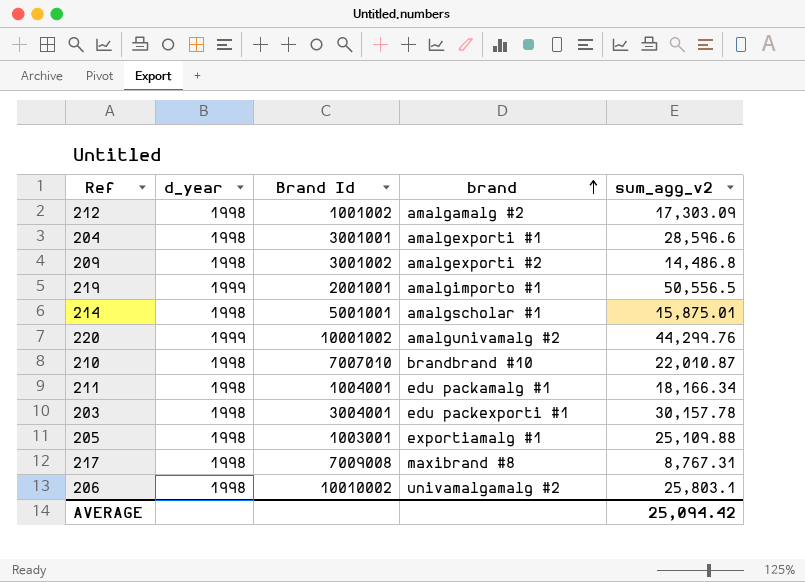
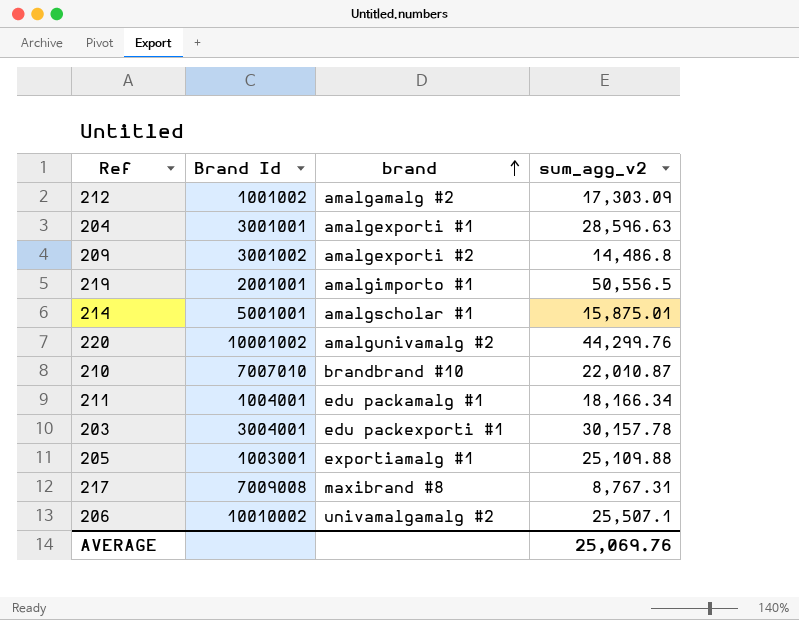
column d_year | position: 2 -> none
204 | sum_agg_v2: 28,596.6 -> 28,596.63
206 | sum_agg_v2: 25,803.1 -> 25,507.1
AVERAGE | sum_agg_v2: 25,094.42 -> 25,069.76

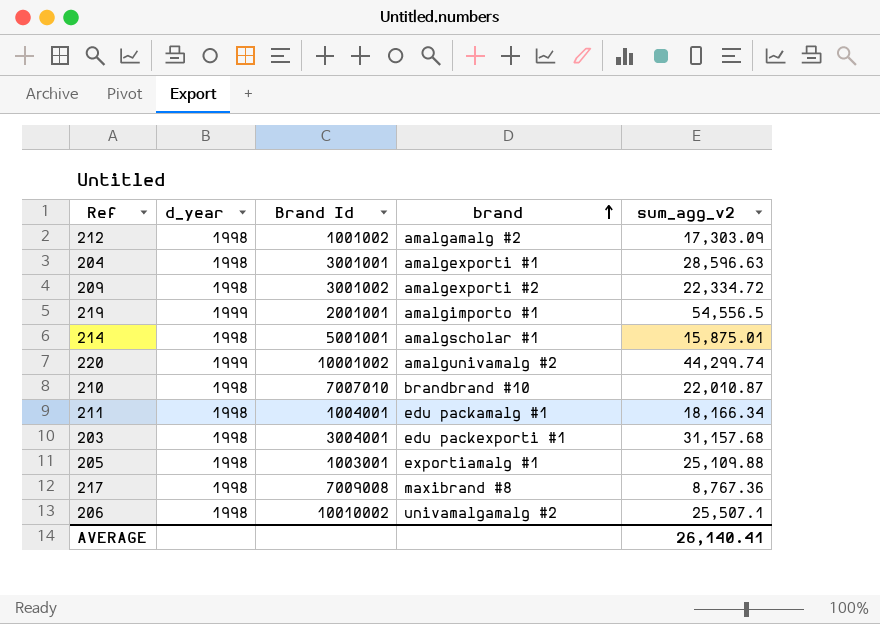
column d_year | position: none -> 2
209 | sum_agg_v2: 14,486.8 -> 22,334.72
219 | sum_agg_v2: 50,556.5 -> 54,556.5
220 | sum_agg_v2: 44,299.76 -> 44,299.74
203 | sum_agg_v2: 30,157.78 -> 31,157.68
217 | sum_agg_v2: 8,767.31 -> 8,767.36
AVERAGE | sum_agg_v2: 25,069.76 -> 26,140.41

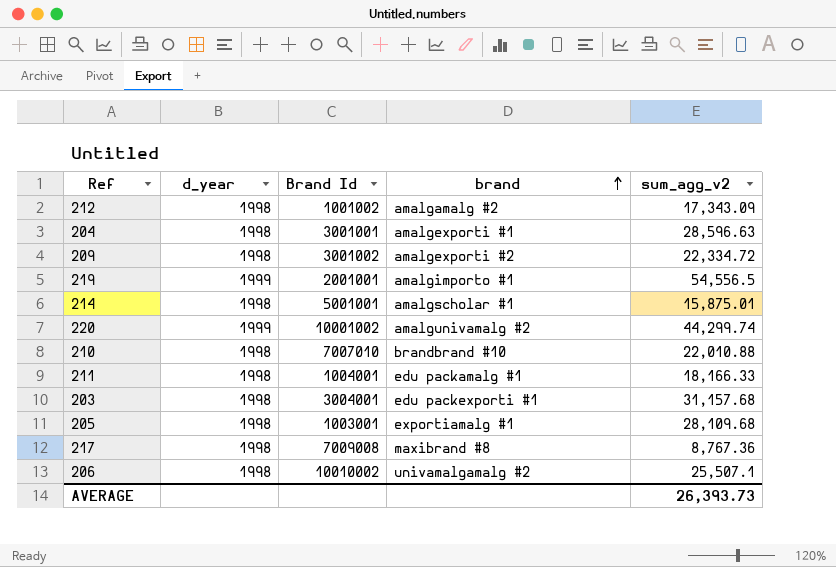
212 | sum_agg_v2: 17,303.09 -> 17,343.09
210 | sum_agg_v2: 22,010.87 -> 22,010.88
211 | sum_agg_v2: 18,166.34 -> 18,166.33
205 | sum_agg_v2: 25,109.88 -> 28,109.68
AVERAGE | sum_agg_v2: 26,140.41 -> 26,393.73

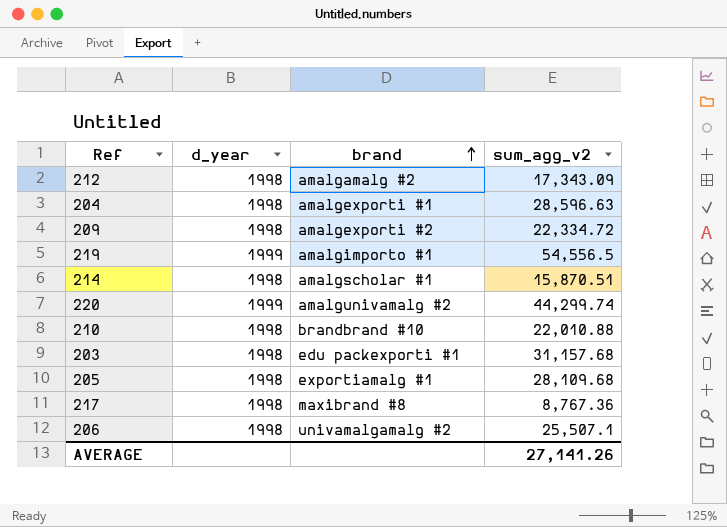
column Brand Id | position: 3 -> none
row 211: 1998 | 1004001 | edu packamalg #1 | 18,166.33 -> none
214 | sum_agg_v2: 15,875.01 -> 15,870.51
AVERAGE | sum_agg_v2: 26,393.73 -> 27,141.26

